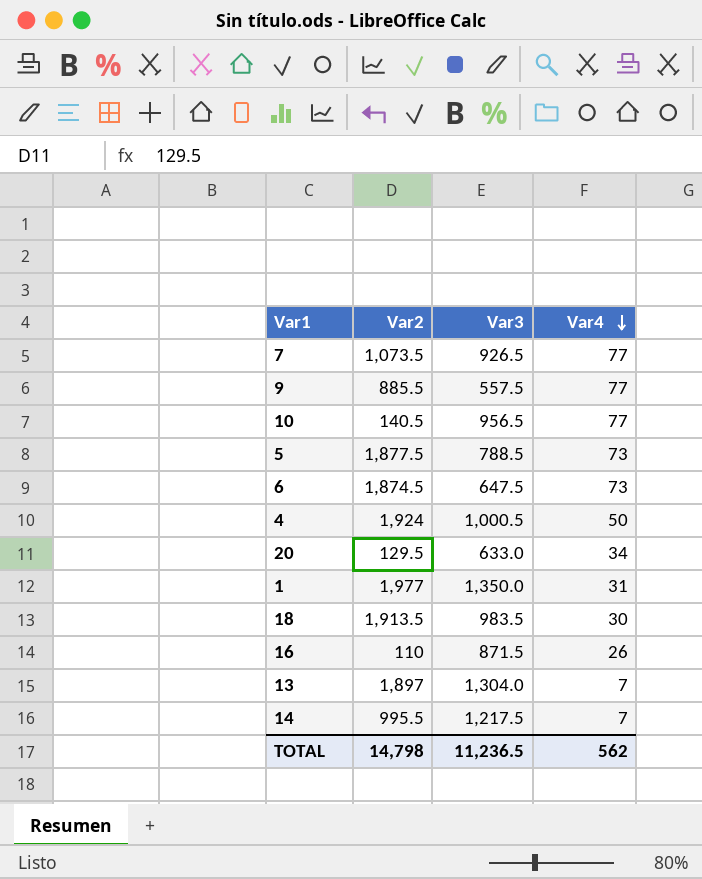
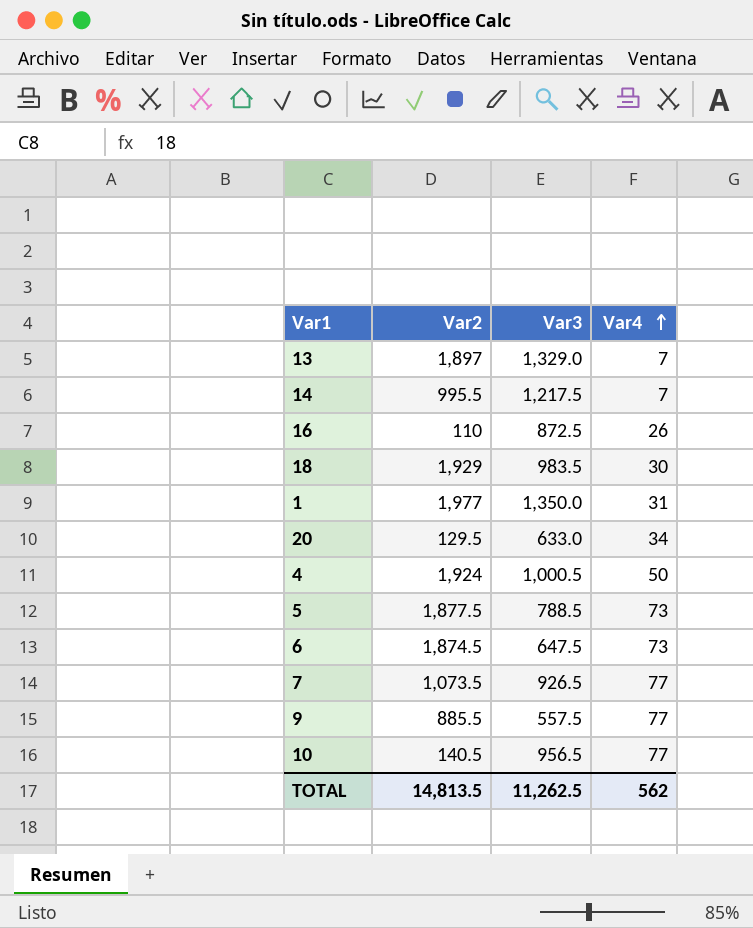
row order: Var4 descending -> Var4 ascending
13 | Var3: 1,304.0 -> 1,329.0
16 | Var3: 871.5 -> 872.5
18 | Var2: 1,913.5 -> 1,929
TOTAL | Var2: 14,798 -> 14,813.5
TOTAL | Var3: 11,236.5 -> 11,262.5

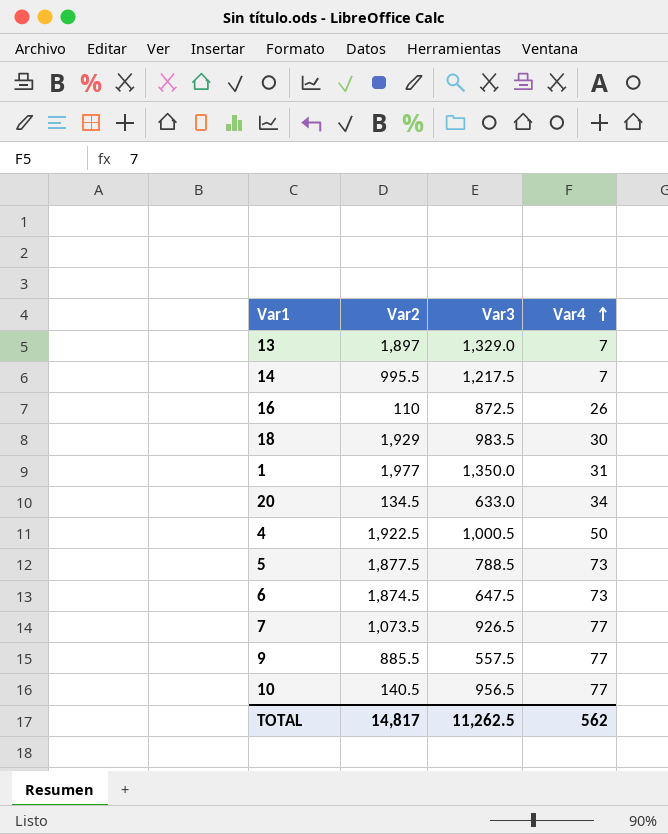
20 | Var2: 129.5 -> 134.5
4 | Var2: 1,924 -> 1,922.5
TOTAL | Var2: 14,813.5 -> 14,817

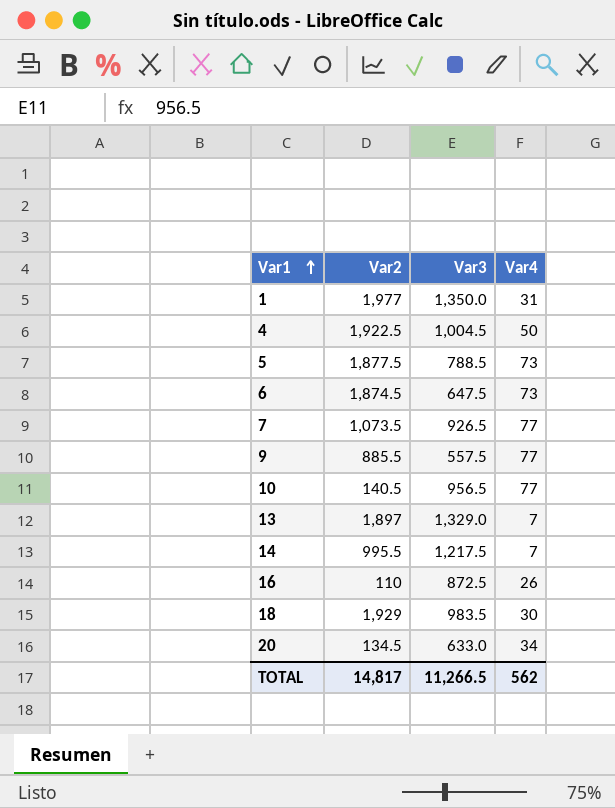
row order: Var4 ascending -> Var1 ascending
4 | Var3: 1,000.5 -> 1,004.5
TOTAL | Var3: 11,262.5 -> 11,266.5

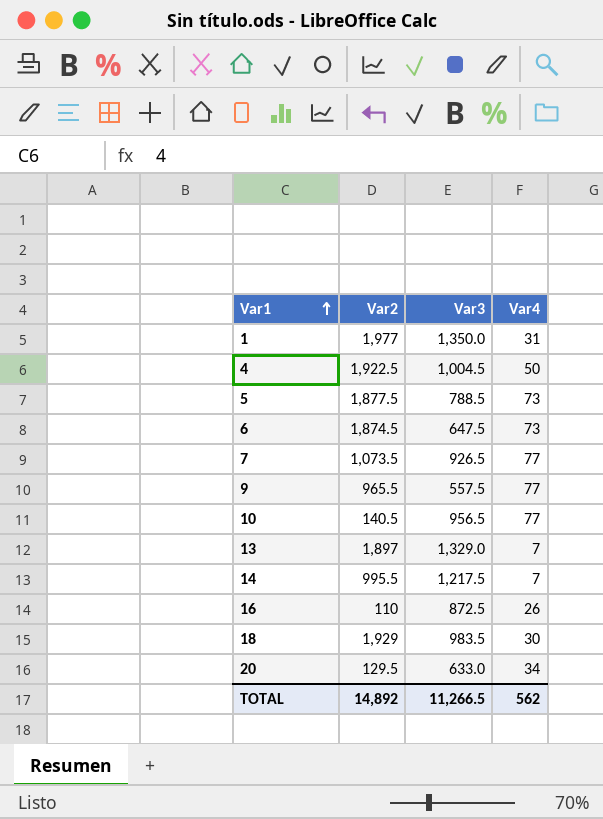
9 | Var2: 885.5 -> 965.5
20 | Var2: 134.5 -> 129.5
TOTAL | Var2: 14,817 -> 14,892

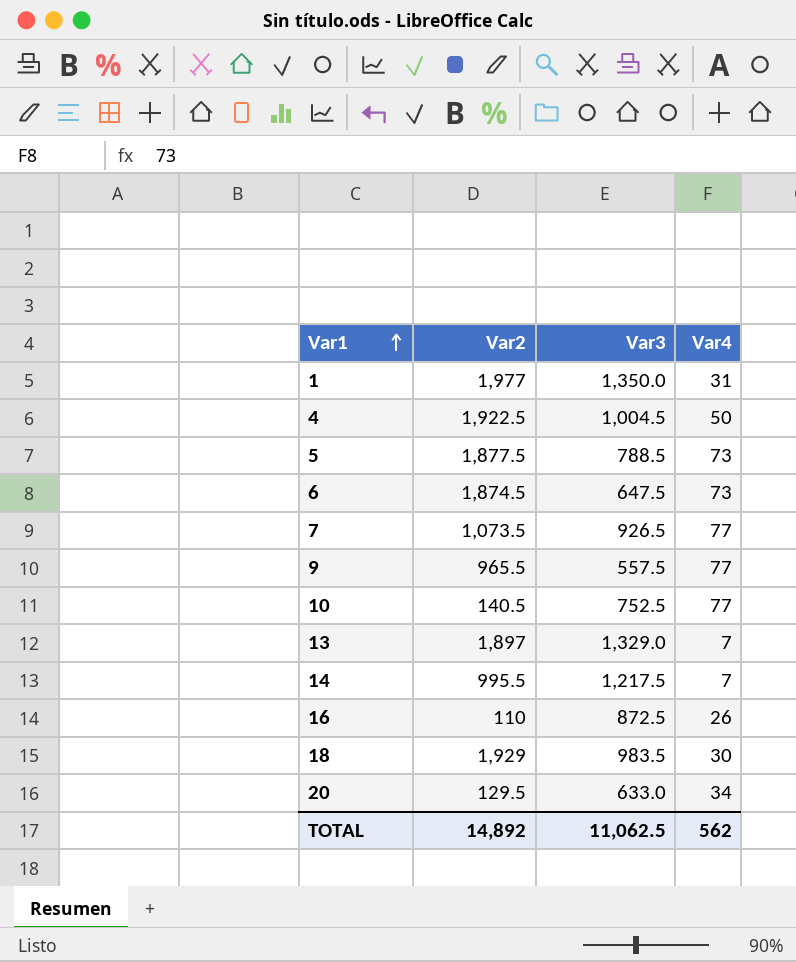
10 | Var3: 956.5 -> 752.5
TOTAL | Var3: 11,266.5 -> 11,062.5

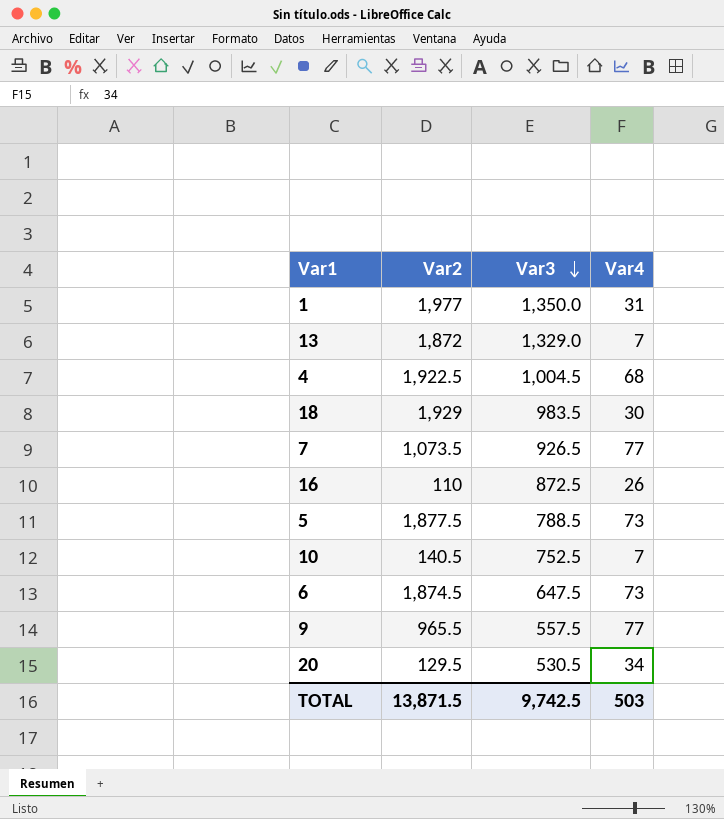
row order: Var1 ascending -> Var3 descending
row 14: 995.5 | 1,217.5 | 7 -> none
13 | Var2: 1,897 -> 1,872
4 | Var4: 50 -> 68
10 | Var4: 77 -> 7
20 | Var3: 633.0 -> 530.5
TOTAL | Var2: 14,892 -> 13,871.5
TOTAL | Var3: 11,062.5 -> 9,742.5
TOTAL | Var4: 562 -> 503

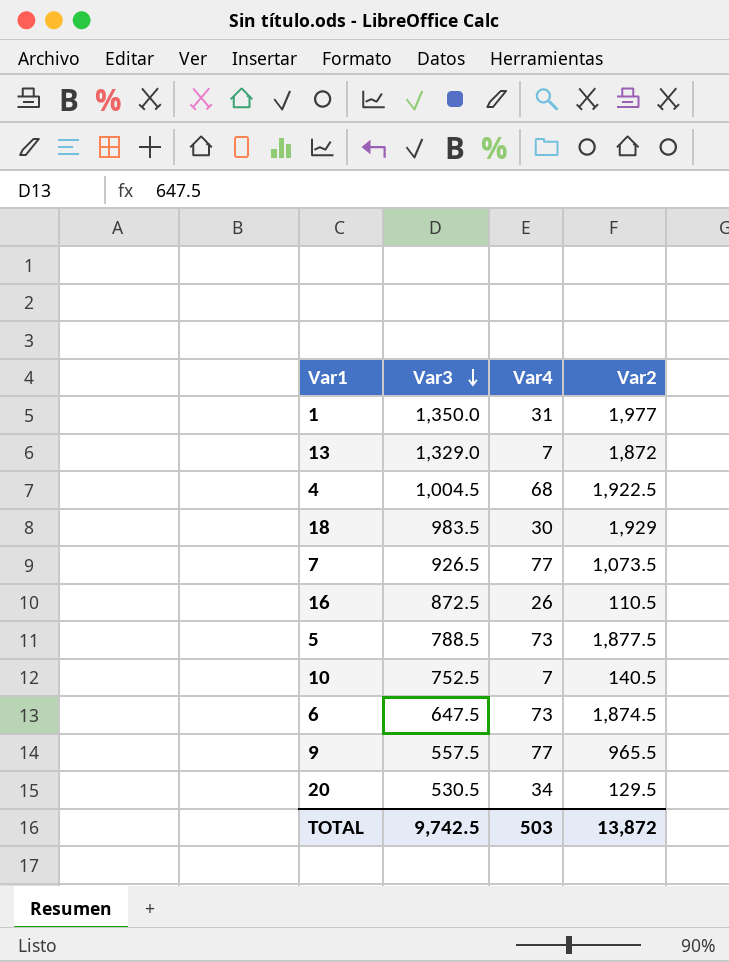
column Var2 | position: 2 -> 4
16 | Var2: 110 -> 110.5
TOTAL | Var2: 13,871.5 -> 13,872

